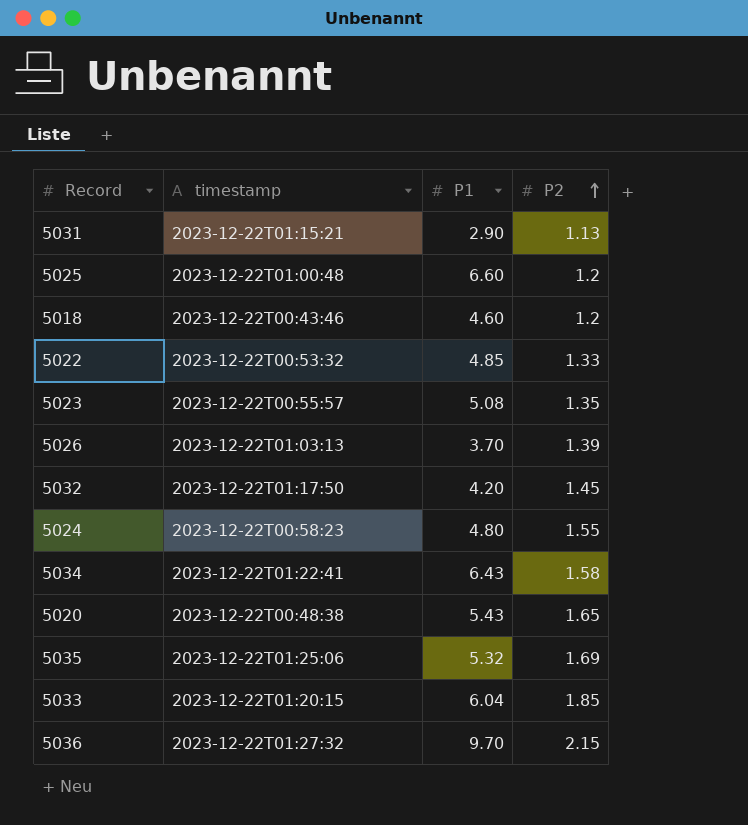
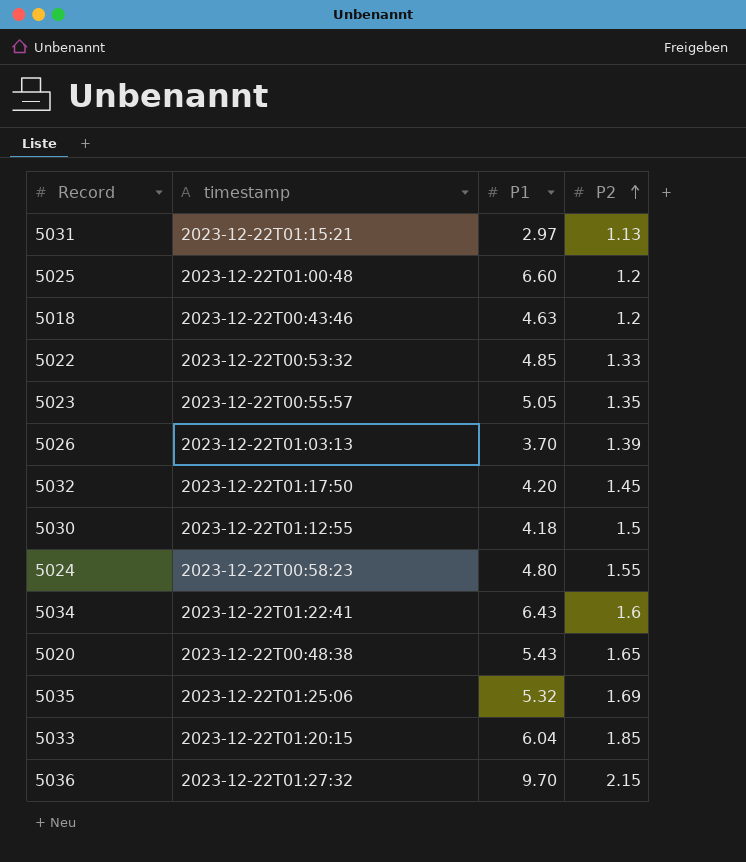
5031 | P1: 2.90 -> 2.97
5018 | P1: 4.60 -> 4.63
5023 | P1: 5.08 -> 5.05
row 5030: none -> 2023-12-22T01:12:55 | 4.18 | 1.5
5034 | P2: 1.58 -> 1.6

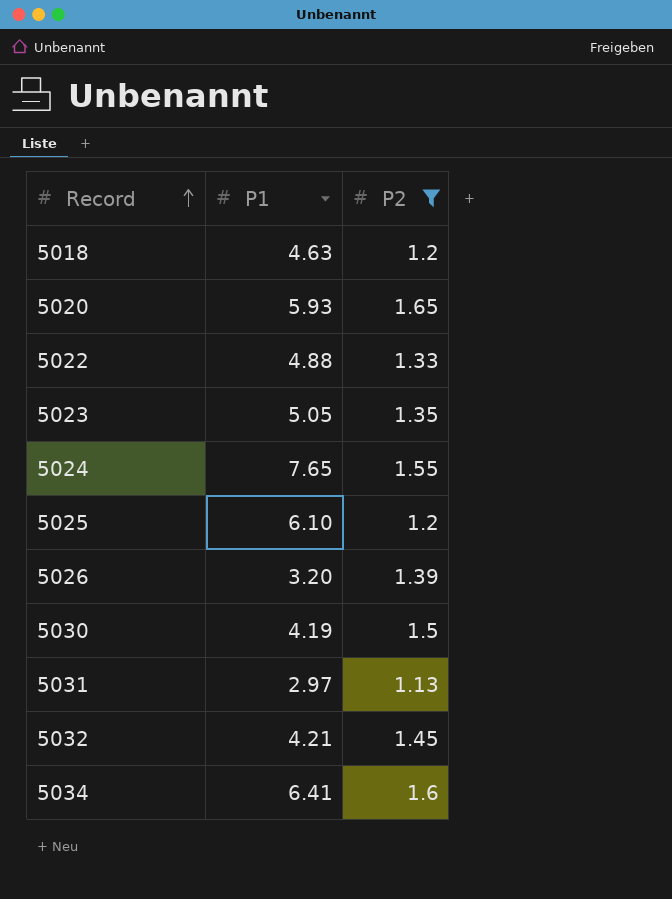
filter: none -> P2 <= 1.65
row order: P2 ascending -> Record ascending
column timestamp | position: 2 -> none
5020 | P1: 5.43 -> 5.93
5022 | P1: 4.85 -> 4.88
5024 | P1: 4.80 -> 7.65
5025 | P1: 6.60 -> 6.10
5026 | P1: 3.70 -> 3.20
5030 | P1: 4.18 -> 4.19
5032 | P1: 4.20 -> 4.21
5034 | P1: 6.43 -> 6.41

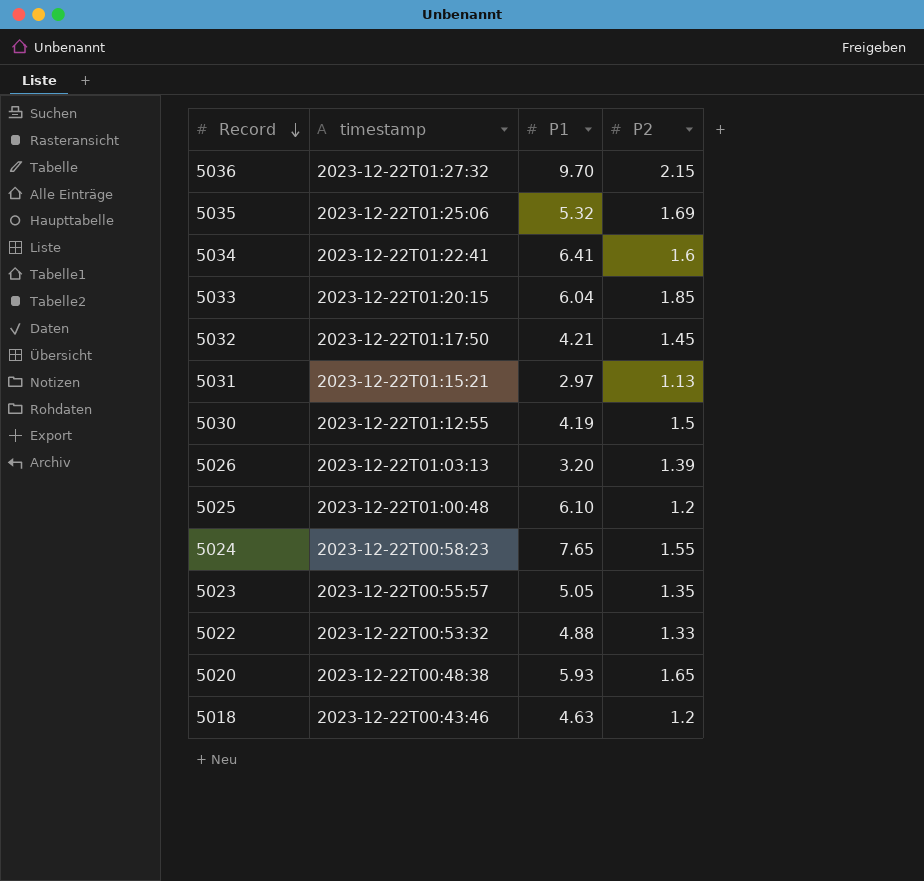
filter: P2 <= 1.65 -> none
row order: Record ascending -> Record descending
column timestamp | position: none -> 2

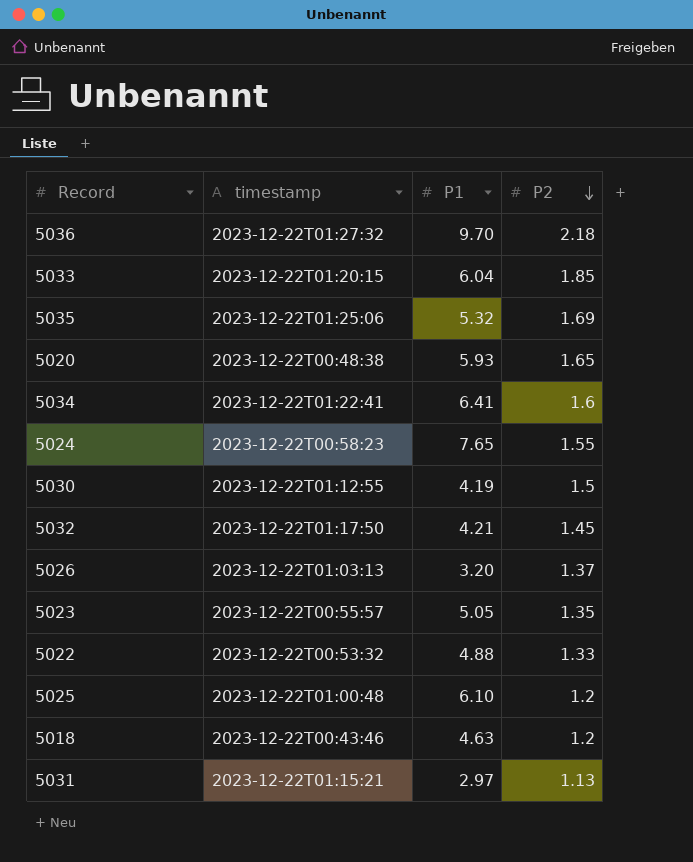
row order: Record descending -> P2 descending
5036 | P2: 2.15 -> 2.18
5026 | P2: 1.39 -> 1.37

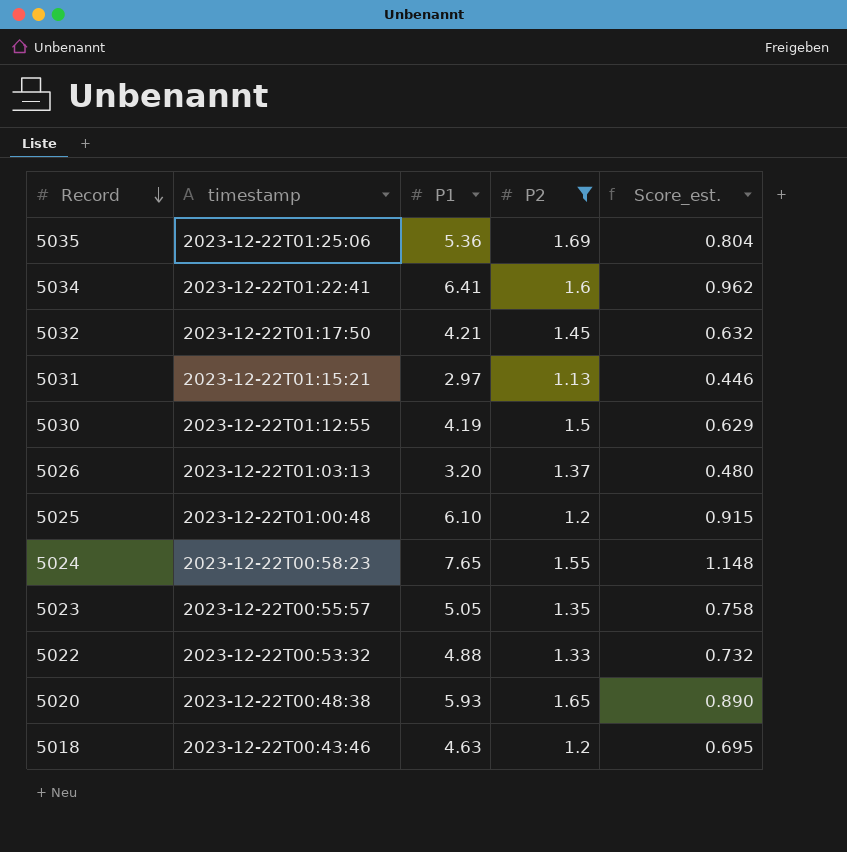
filter: none -> P2 <= 1.69
row order: P2 descending -> Record descending
column Score_est. | formula: none -> [P1] * 0.15
5035 | P1: 5.32 -> 5.36

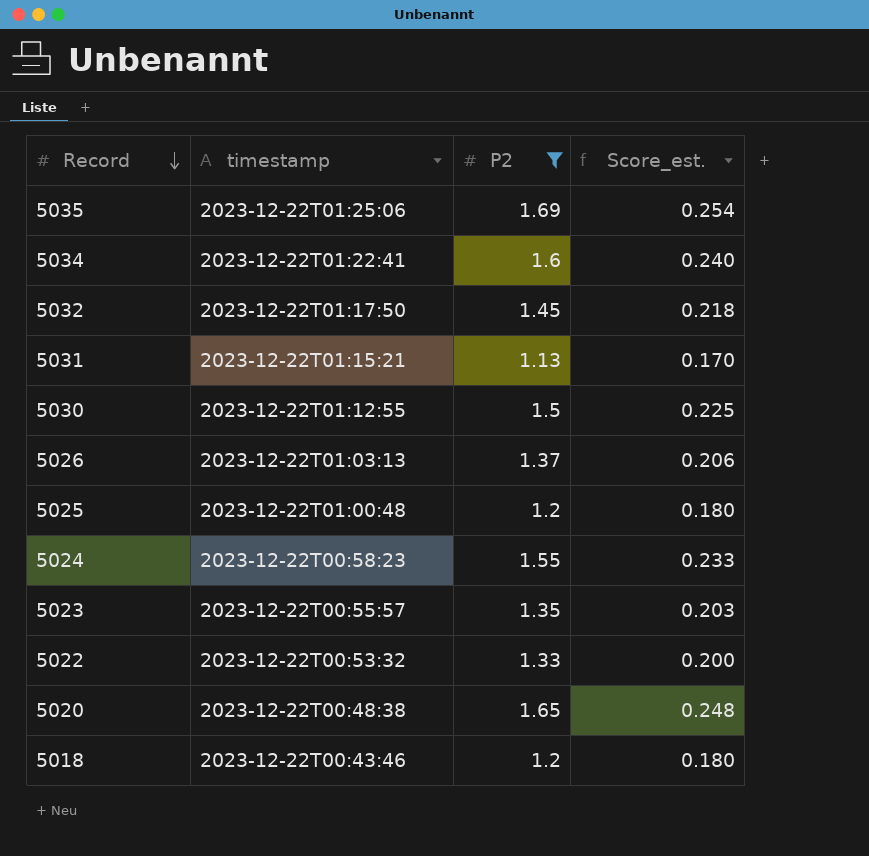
column P1 | position: 3 -> none
column Score_est. | formula: [P1] * 0.15 -> [P2] * 0.15

